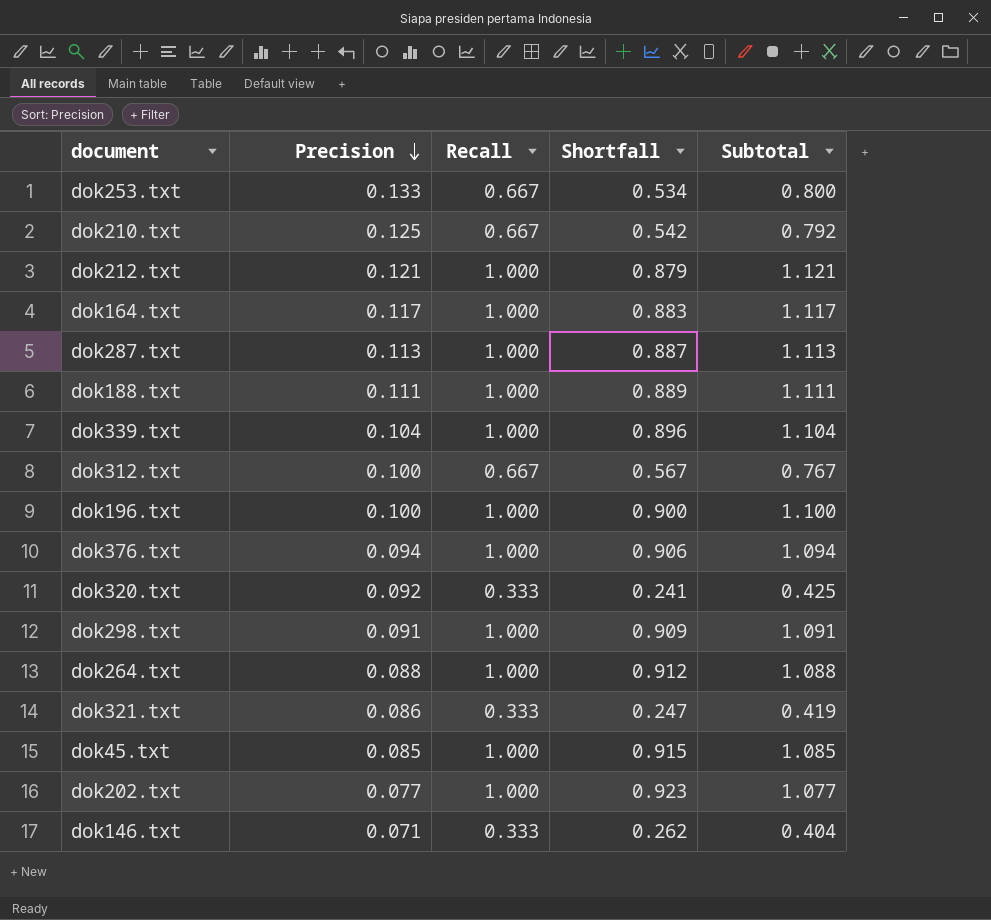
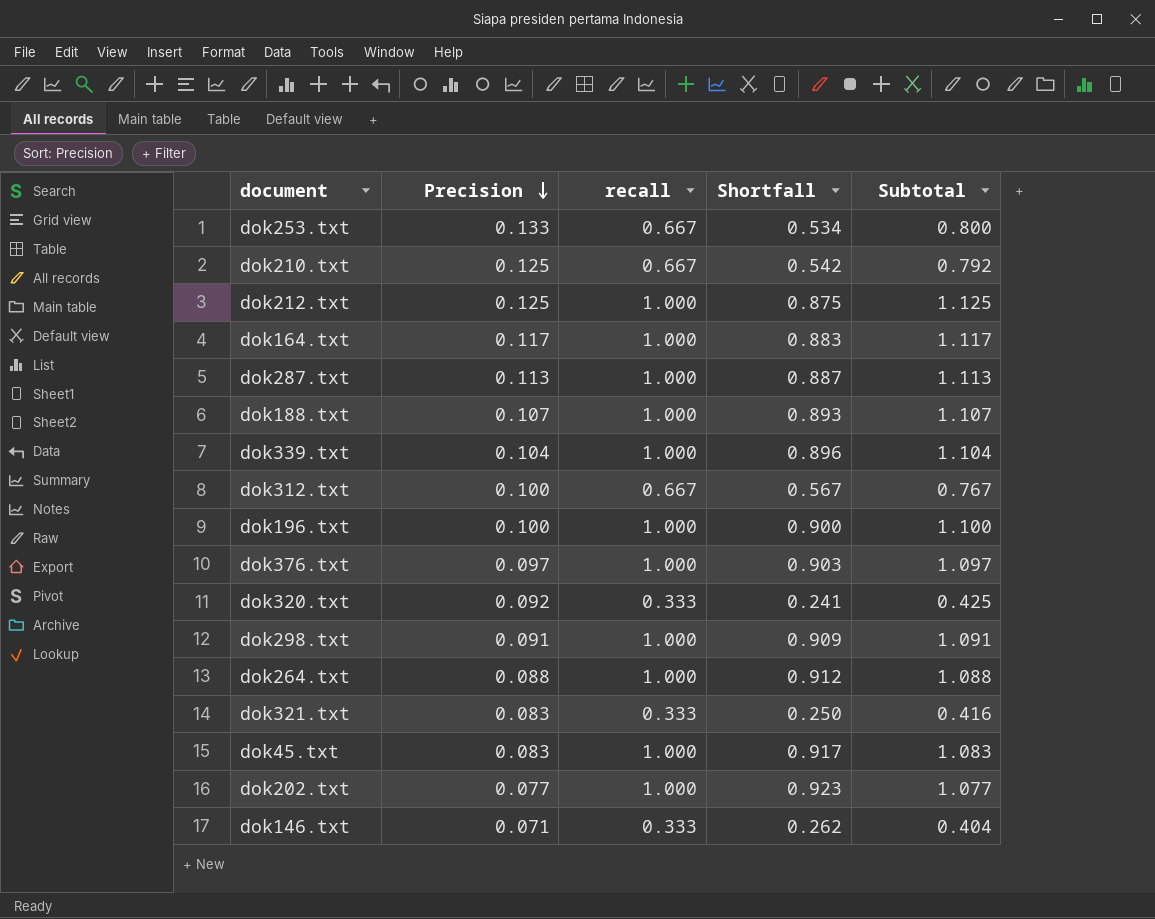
column name: Recall -> recall
dok212.txt | Precision: 0.121 -> 0.125
dok212.txt | Shortfall: 0.879 -> 0.875
dok212.txt | Subtotal: 1.121 -> 1.125
dok188.txt | Precision: 0.111 -> 0.107
dok188.txt | Shortfall: 0.889 -> 0.893
dok188.txt | Subtotal: 1.111 -> 1.107
dok376.txt | Precision: 0.094 -> 0.097
dok376.txt | Shortfall: 0.906 -> 0.903
dok376.txt | Subtotal: 1.094 -> 1.097
dok321.txt | Precision: 0.086 -> 0.083
dok321.txt | Shortfall: 0.247 -> 0.250
dok321.txt | Subtotal: 0.419 -> 0.416
dok45.txt | Precision: 0.085 -> 0.083
dok45.txt | Shortfall: 0.915 -> 0.917
dok45.txt | Subtotal: 1.085 -> 1.083

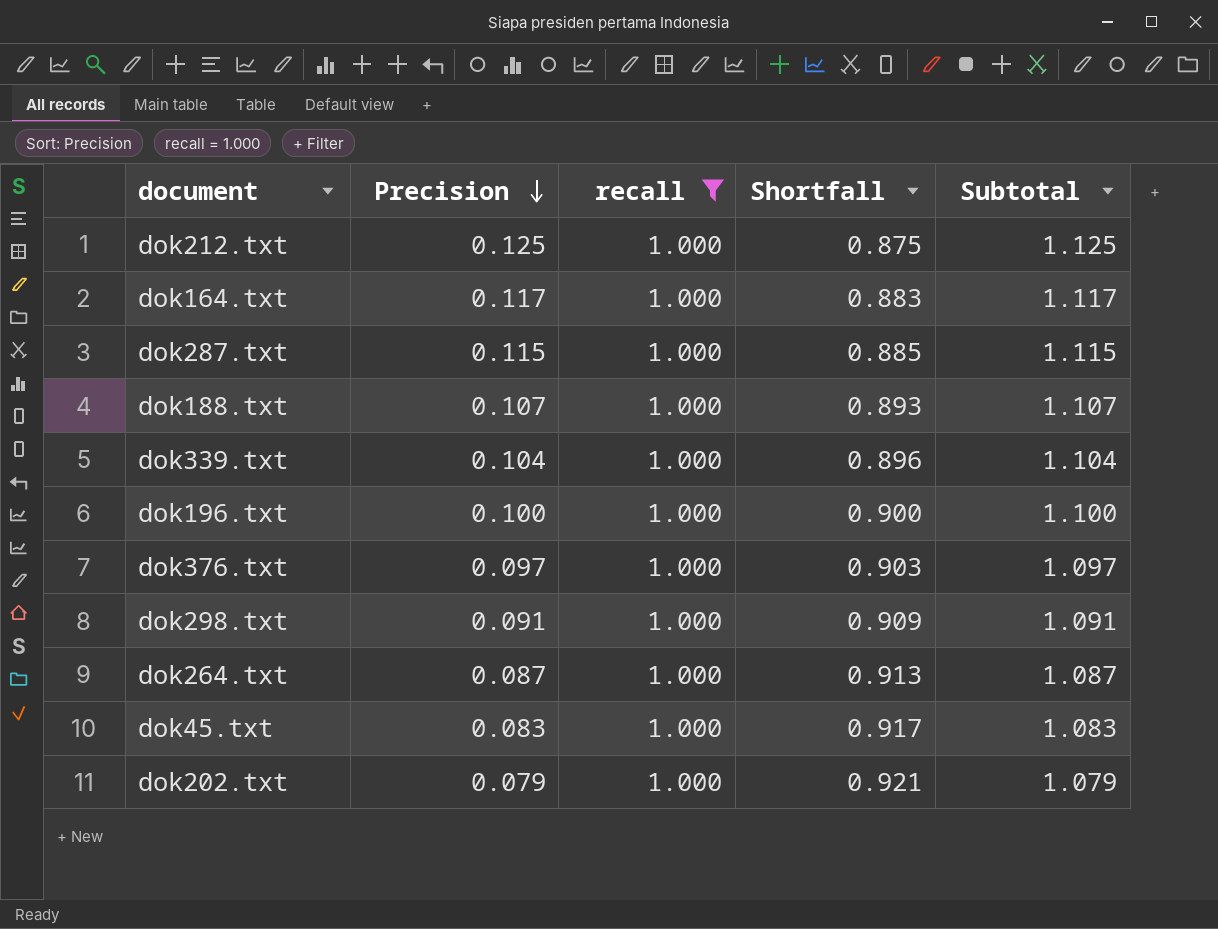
filter: none -> recall = 1.000
dok287.txt | Precision: 0.113 -> 0.115
dok287.txt | Shortfall: 0.887 -> 0.885
dok287.txt | Subtotal: 1.113 -> 1.115
dok264.txt | Precision: 0.088 -> 0.087
dok264.txt | Shortfall: 0.912 -> 0.913
dok264.txt | Subtotal: 1.088 -> 1.087
dok202.txt | Precision: 0.077 -> 0.079
dok202.txt | Shortfall: 0.923 -> 0.921
dok202.txt | Subtotal: 1.077 -> 1.079

